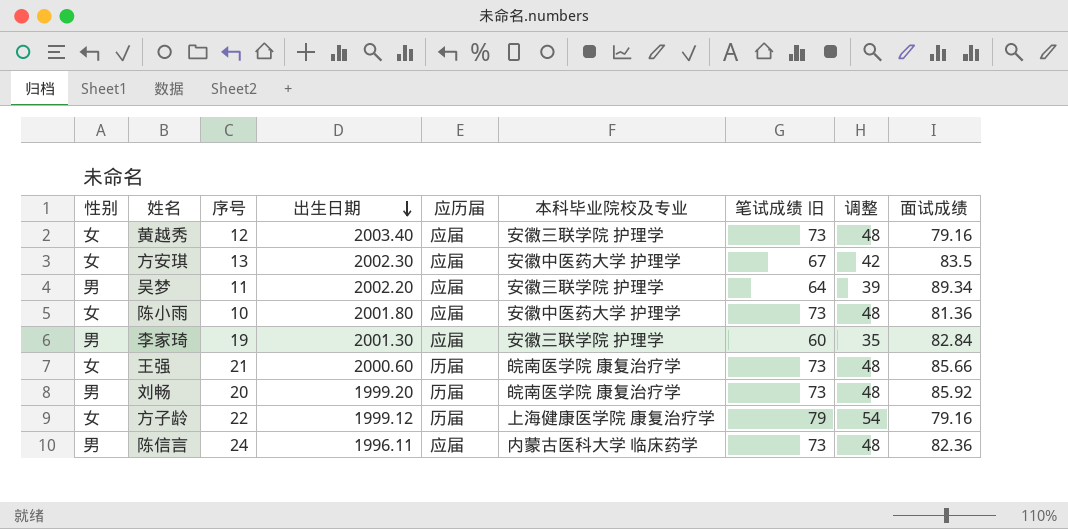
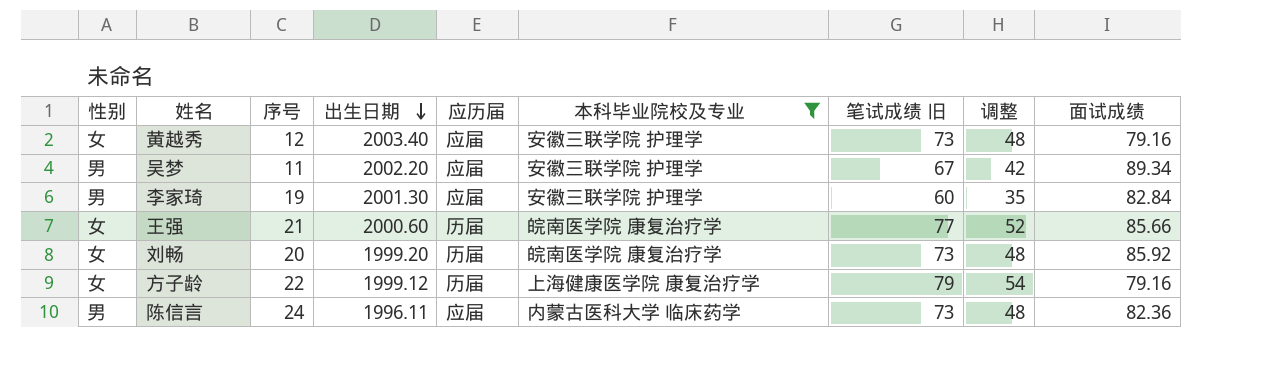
filter: none -> 本科毕业院校及专业 != 安徽中医药大学 护理学
吴梦 | 笔试成绩 旧: 64 -> 67
吴梦 | 调整: 39 -> 42
王强 | 笔试成绩 旧: 73 -> 77
王强 | 调整: 48 -> 52
刘畅 | 性别: 男 -> 女

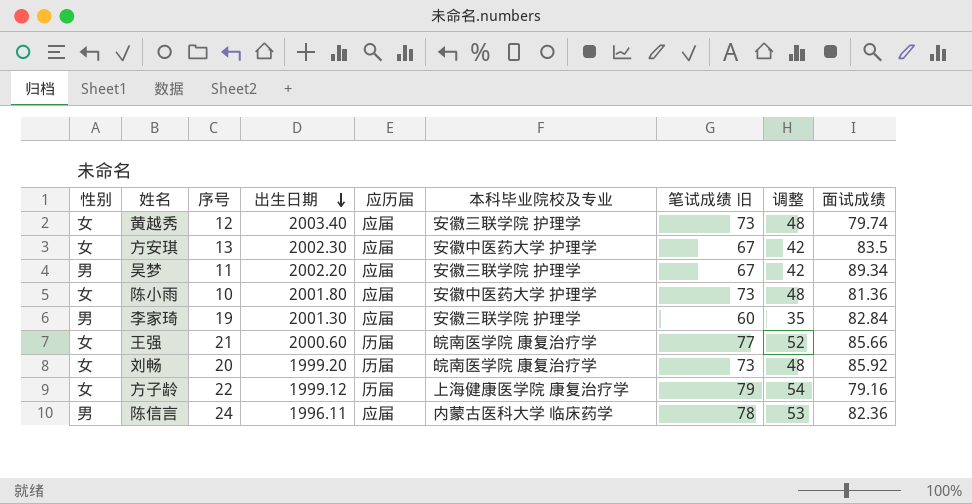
filter: 本科毕业院校及专业 != 安徽中医药大学 护理学 -> none
黄越秀 | 面试成绩: 79.16 -> 79.74
陈信言 | 笔试成绩 旧: 73 -> 78
陈信言 | 调整: 48 -> 53

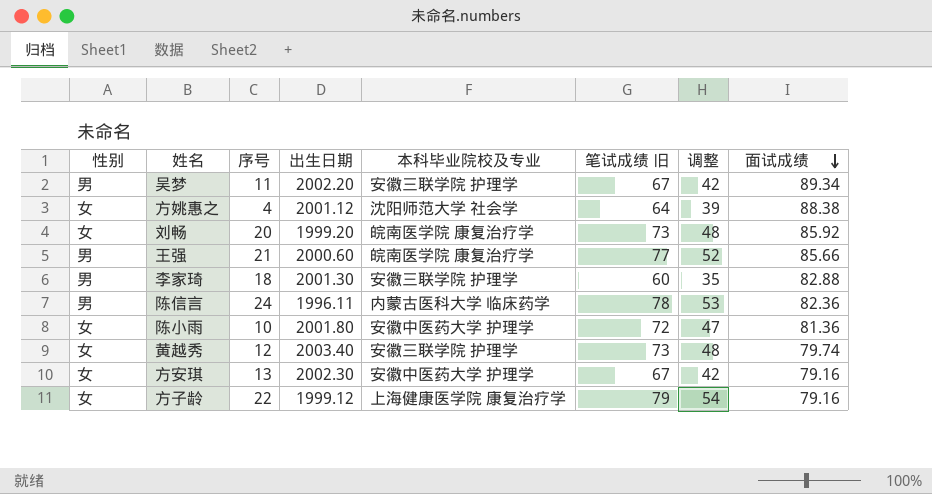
row order: 出生日期 descending -> 面试成绩 descending
column 应历届 | position: 5 -> none
row 方姚惠之: none -> 女 | 4 | 2001.12 | 沈阳师范大学 社会学 | 64 | 39 | 88.38
王强 | 性别: 女 -> 男
李家琦 | 序号: 19 -> 18
李家琦 | 面试成绩: 82.84 -> 82.88
陈小雨 | 笔试成绩 旧: 73 -> 72
陈小雨 | 调整: 48 -> 47
方安琪 | 面试成绩: 83.5 -> 79.16

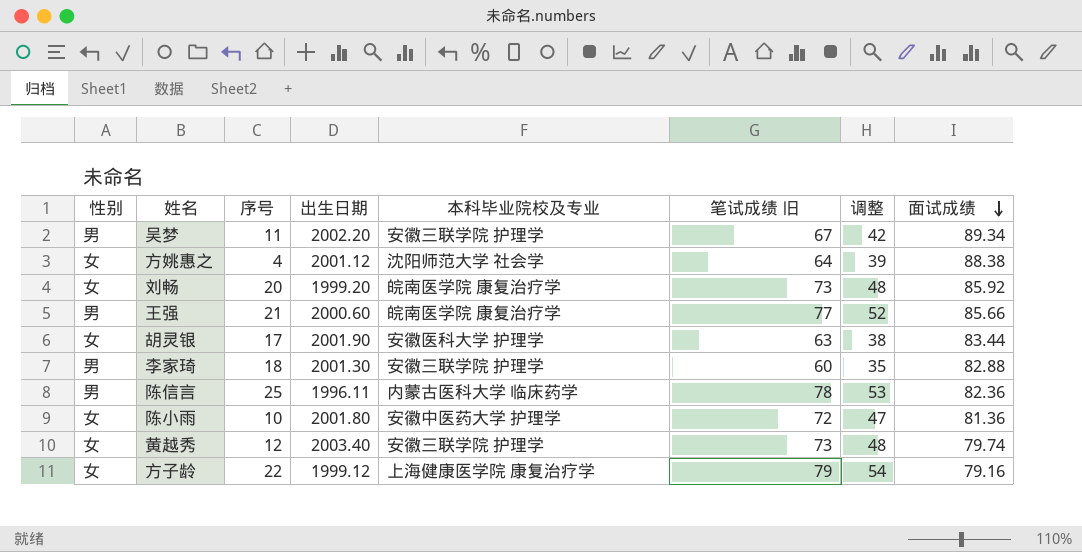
row 方安琪: 女 | 13 | 2002.30 | 安徽中医药大学 护理学 | 67 | 42 | 79.16 -> none
row 胡灵银: none -> 女 | 17 | 2001.90 | 安徽医科大学 护理学 | 63 | 38 | 83.44
陈信言 | 序号: 24 -> 25

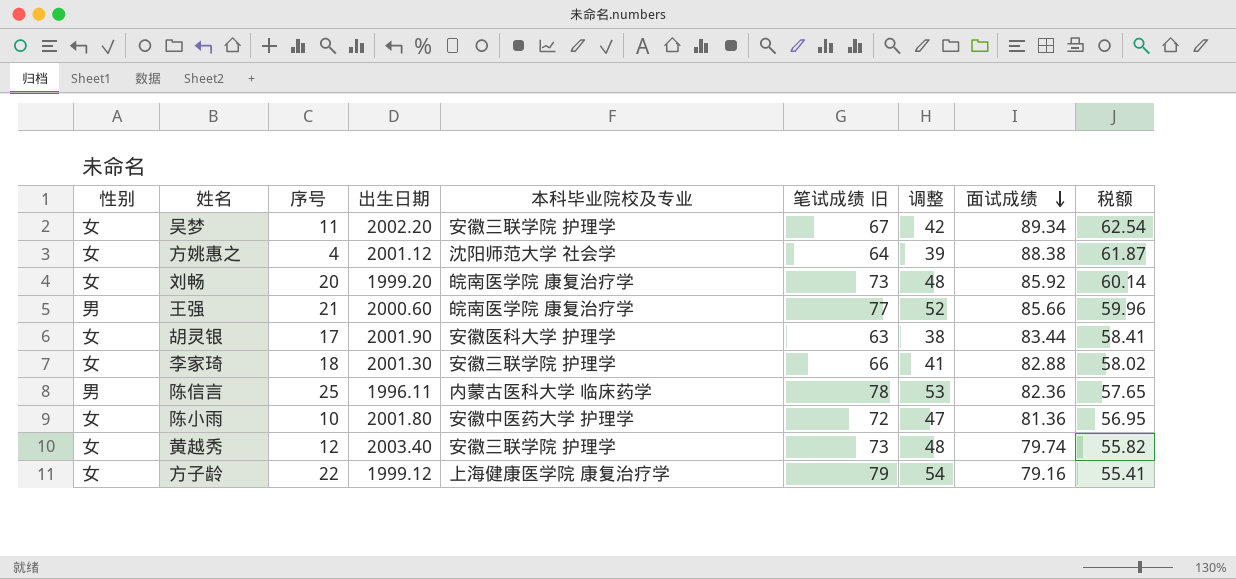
column 税额 | formula: none -> [面试成绩] * 0.7
吴梦 | 性别: 男 -> 女
李家琦 | 性别: 男 -> 女
李家琦 | 笔试成绩 旧: 60 -> 66
李家琦 | 调整: 35 -> 41

